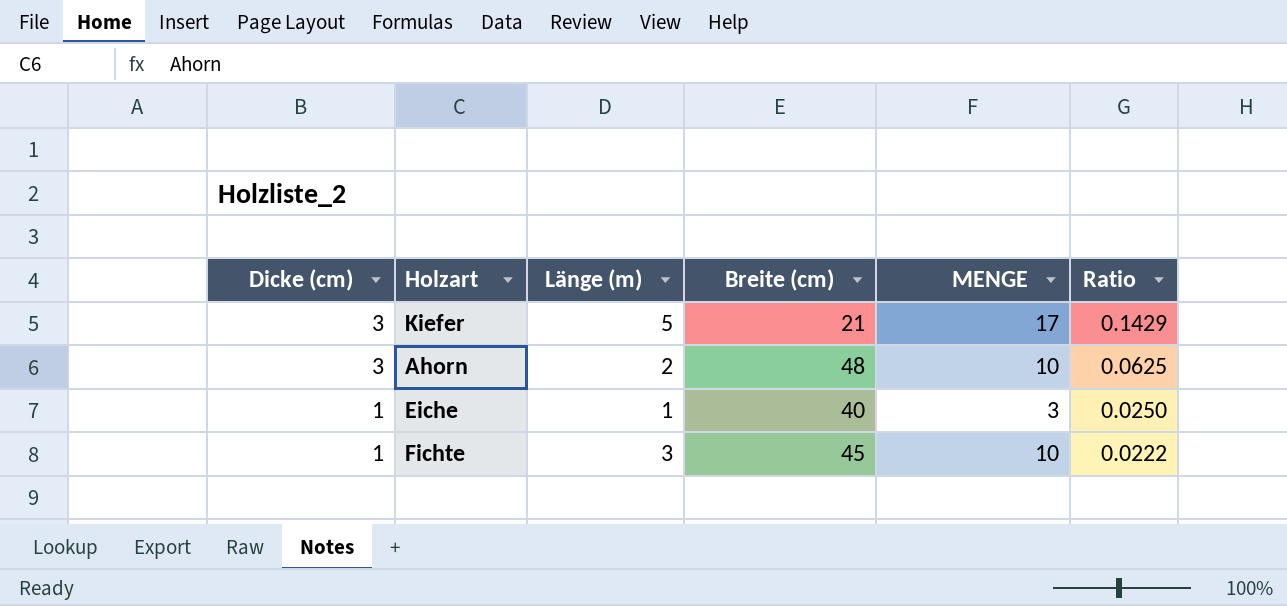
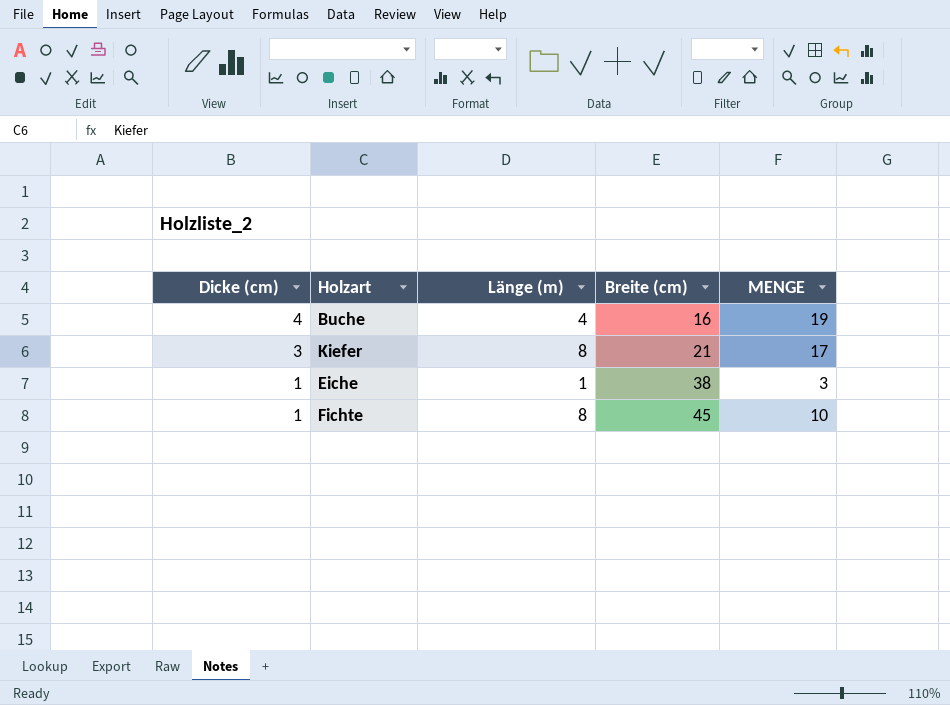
column Ratio | formula: [Dicke (cm)] / [Breite (cm)] -> none
row Ahorn: 3 | 2 | 48 | 10 | 0.0625 -> none
row Buche: none -> 4 | 4 | 16 | 19
Kiefer | Länge (m): 5 -> 8
Eiche | Breite (cm): 40 -> 38
Fichte | Länge (m): 3 -> 8

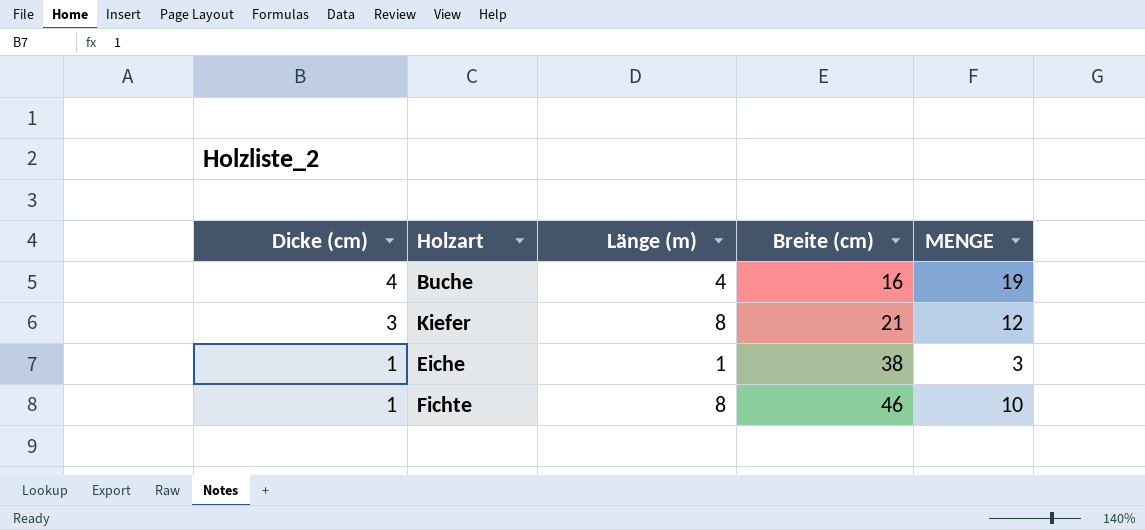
Kiefer | MENGE: 17 -> 12
Fichte | Breite (cm): 45 -> 46

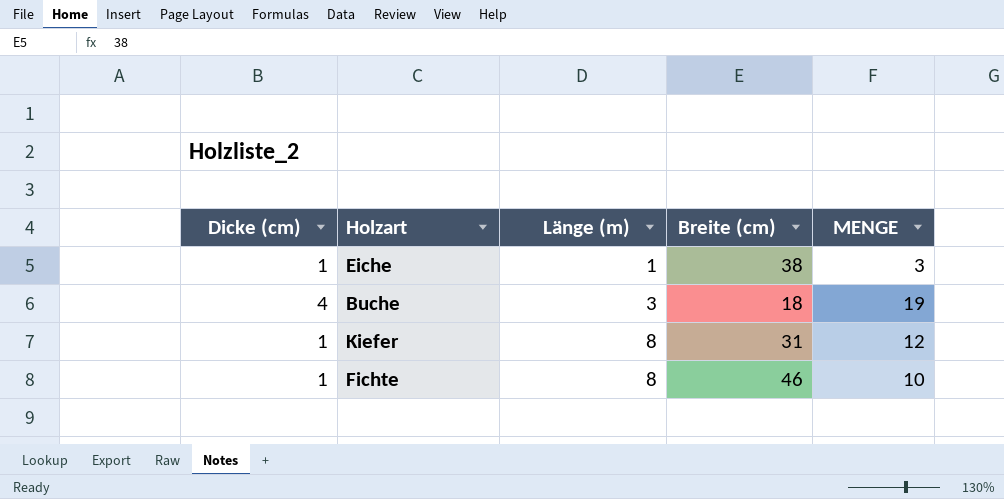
row order: Dicke (cm) descending -> Länge (m) ascending
Buche | Länge (m): 4 -> 3
Buche | Breite (cm): 16 -> 18
Kiefer | Dicke (cm): 3 -> 1
Kiefer | Breite (cm): 21 -> 31

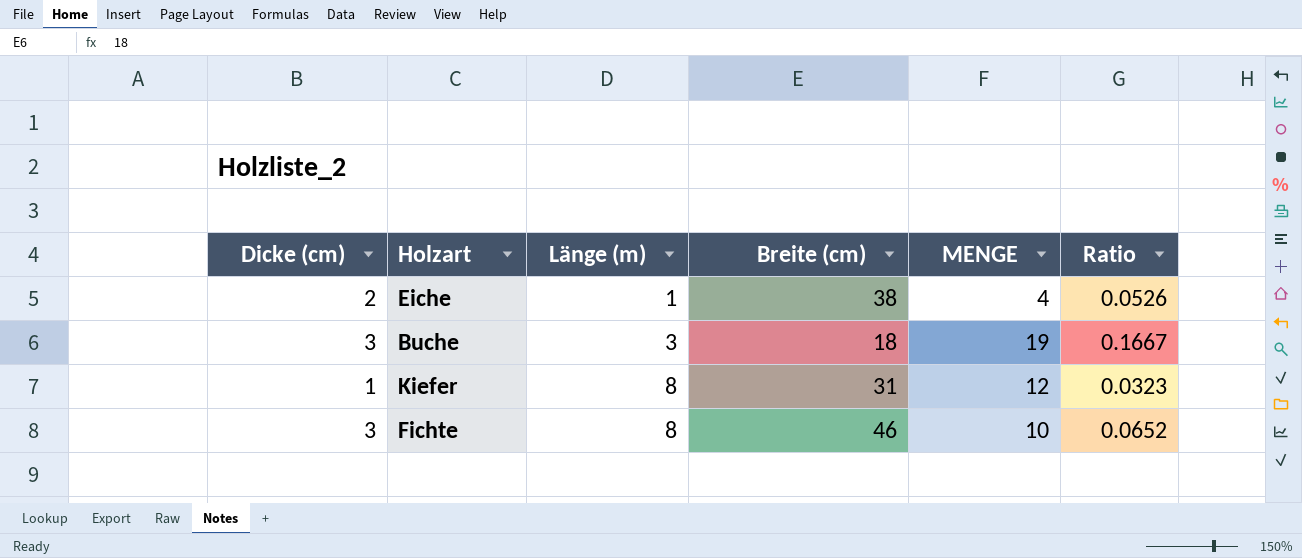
column Ratio | formula: none -> [Dicke (cm)] / [Breite (cm)]
Eiche | Dicke (cm): 1 -> 2
Eiche | MENGE: 3 -> 4
Buche | Dicke (cm): 4 -> 3
Fichte | Dicke (cm): 1 -> 3

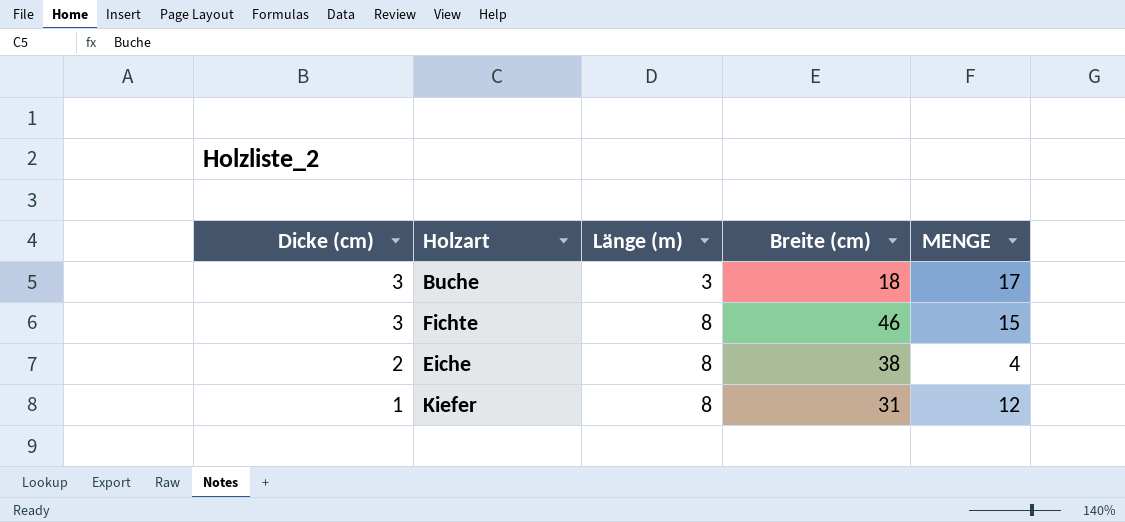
row order: Länge (m) ascending -> Dicke (cm) descending
column Ratio | formula: [Dicke (cm)] / [Breite (cm)] -> none
Buche | MENGE: 19 -> 17
Fichte | MENGE: 10 -> 15
Eiche | Länge (m): 1 -> 8

